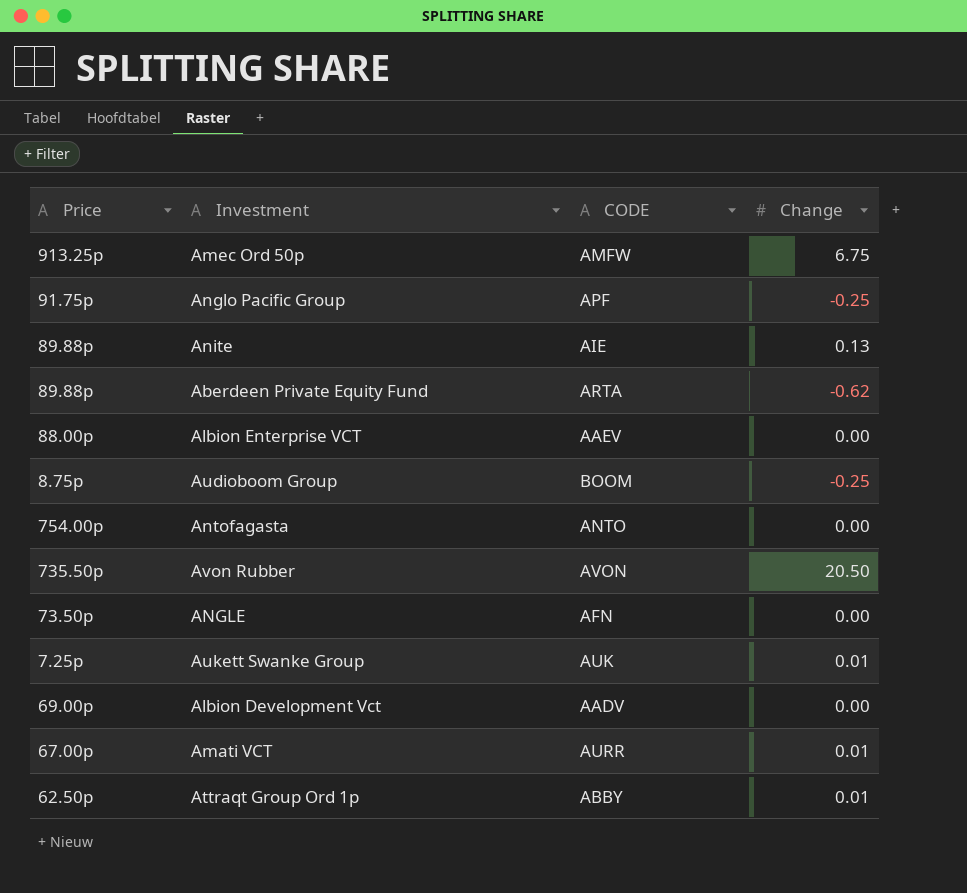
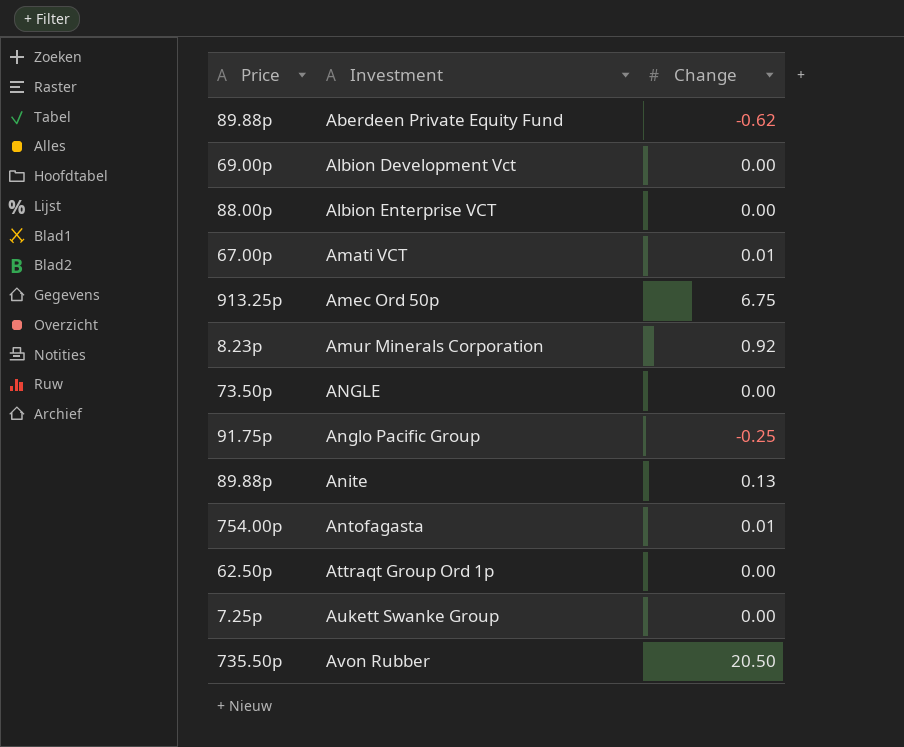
row order: none -> Investment ascending
column CODE | position: 3 -> none
row Audioboom Group: 8.75p | BOOM | -0.25 -> none
row Amur Minerals Corporation: none -> 8.23p | 0.92
Antofagasta | Change: 0.00 -> 0.01
Attraqt Group Ord 1p | Change: 0.01 -> 0.00
Aukett Swanke Group | Change: 0.01 -> 0.00

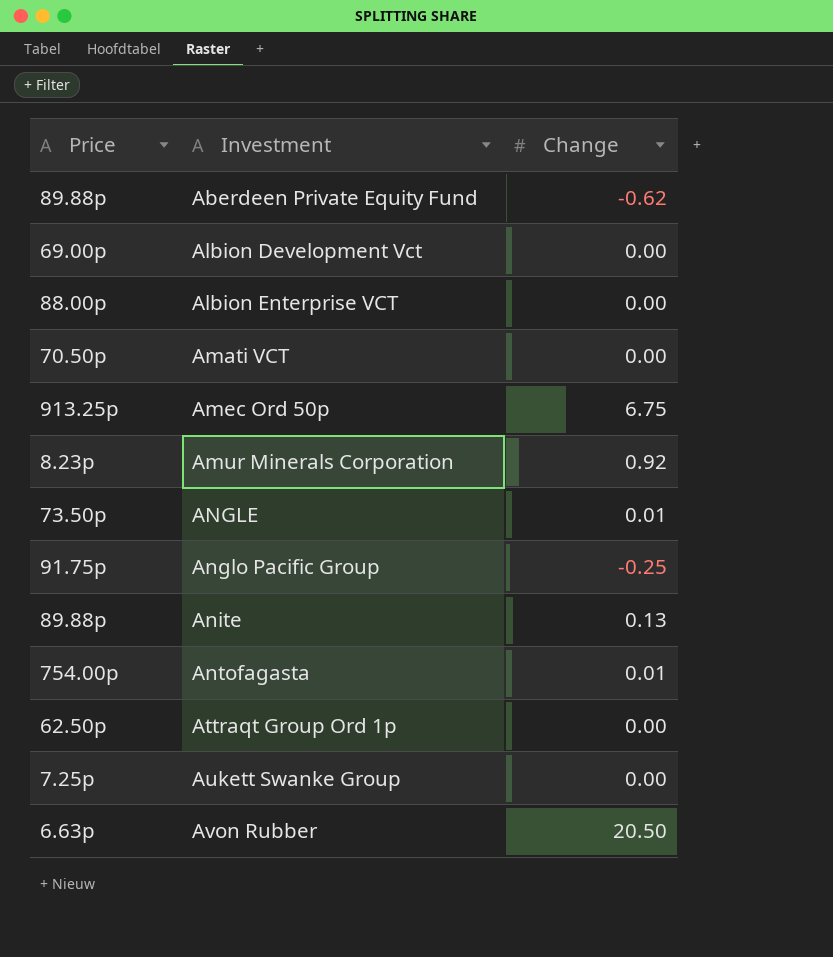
Amati VCT | Price: 67.00p -> 70.50p
Amati VCT | Change: 0.01 -> 0.00
ANGLE | Change: 0.00 -> 0.01
Avon Rubber | Price: 735.50p -> 6.63p

